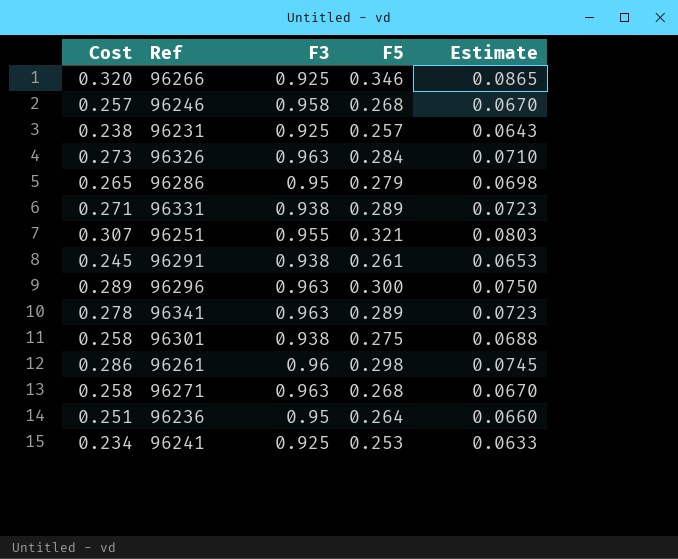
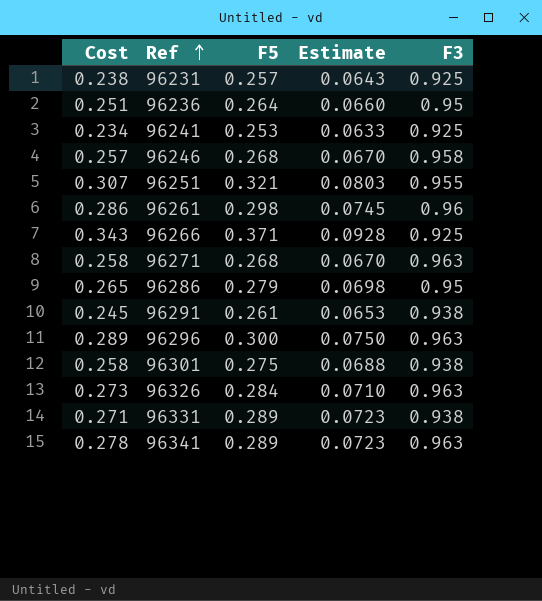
row order: none -> Ref ascending
column F3 | position: 3 -> 5
96266 | Cost: 0.320 -> 0.343
96266 | F5: 0.346 -> 0.371
96266 | Estimate: 0.0865 -> 0.0928

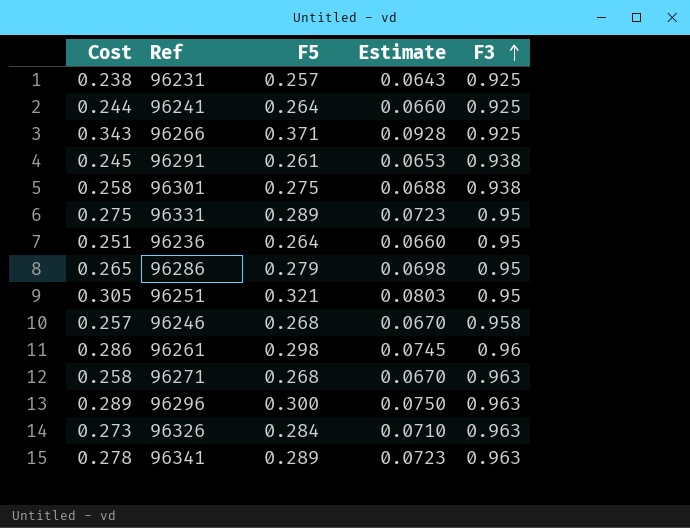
row order: Ref ascending -> F3 ascending
96241 | Cost: 0.234 -> 0.244
96241 | F5: 0.253 -> 0.264
96241 | Estimate: 0.0633 -> 0.0660
96331 | Cost: 0.271 -> 0.275
96331 | F3: 0.938 -> 0.95
96251 | Cost: 0.307 -> 0.305
96251 | F3: 0.955 -> 0.95

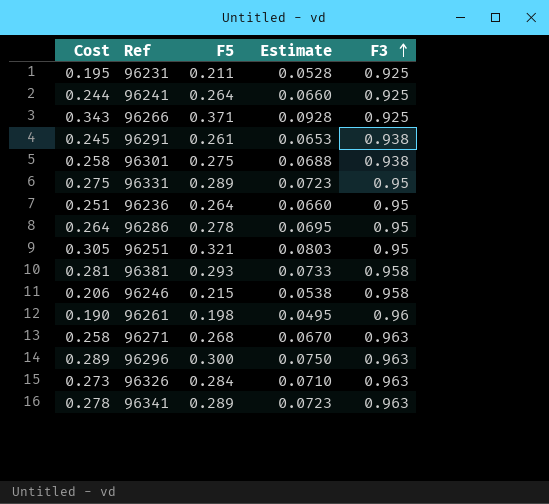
96231 | Cost: 0.238 -> 0.195
96231 | F5: 0.257 -> 0.211
96231 | Estimate: 0.0643 -> 0.0528
96286 | Cost: 0.265 -> 0.264
96286 | F5: 0.279 -> 0.278
96286 | Estimate: 0.0698 -> 0.0695
row 96381: none -> 0.281 | 0.293 | 0.0733 | 0.958
96246 | Cost: 0.257 -> 0.206
96246 | F5: 0.268 -> 0.215
96246 | Estimate: 0.0670 -> 0.0538
96261 | Cost: 0.286 -> 0.190
96261 | F5: 0.298 -> 0.198
96261 | Estimate: 0.0745 -> 0.0495

